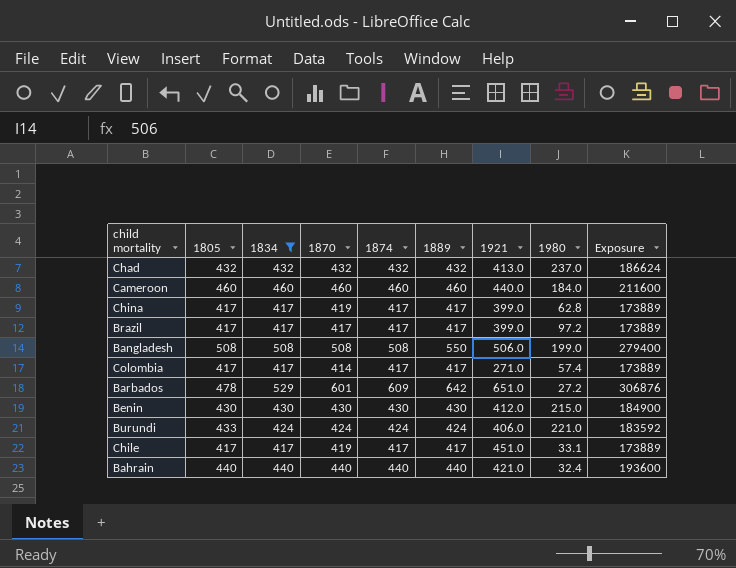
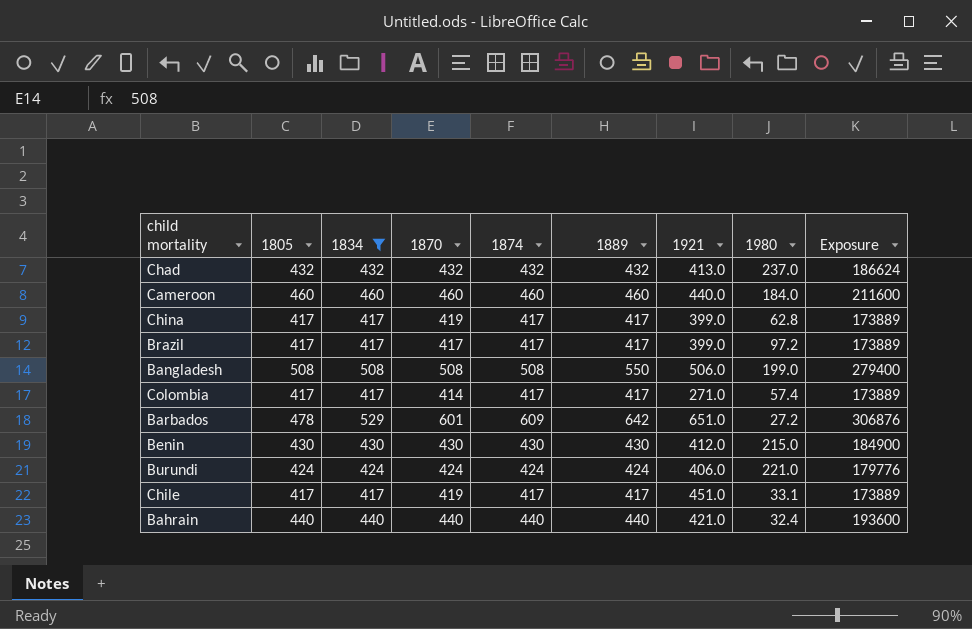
Burundi | 1805: 433 -> 424
Burundi | Exposure: 183592 -> 179776

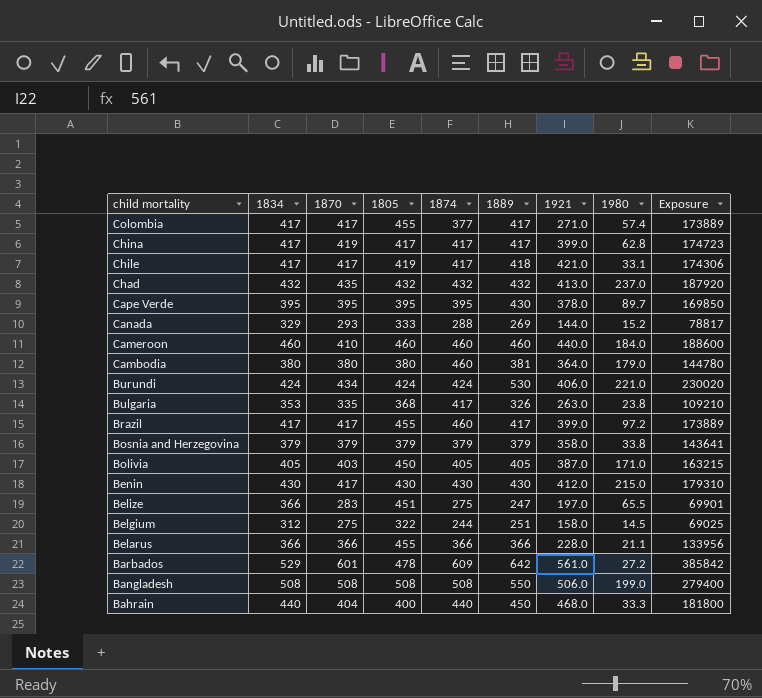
filter: 1834 >= 417 -> none
row order: none -> child mortality descending
column 1805 | position: 2 -> 4
column Exposure | formula: [1805] * [1889] -> [1870] * [1889]
Colombia | 1870: 414 -> 417
Colombia | 1805: 417 -> 455
Colombia | 1874: 417 -> 377
Chile | 1870: 419 -> 417
Chile | 1805: 417 -> 419
Chile | 1889: 417 -> 418
Chile | 1921: 451.0 -> 421.0
Chad | 1870: 432 -> 435
Cameroon | 1870: 460 -> 410
Burundi | 1870: 424 -> 434
Burundi | 1889: 424 -> 530
Brazil | 1805: 417 -> 455
Brazil | 1874: 417 -> 460
Benin | 1870: 430 -> 417
Barbados | 1921: 651.0 -> 561.0
Bahrain | 1870: 440 -> 404
Bahrain | 1805: 440 -> 400
Bahrain | 1889: 440 -> 450
Bahrain | 1921: 421.0 -> 468.0
Bahrain | 1980: 32.4 -> 33.3

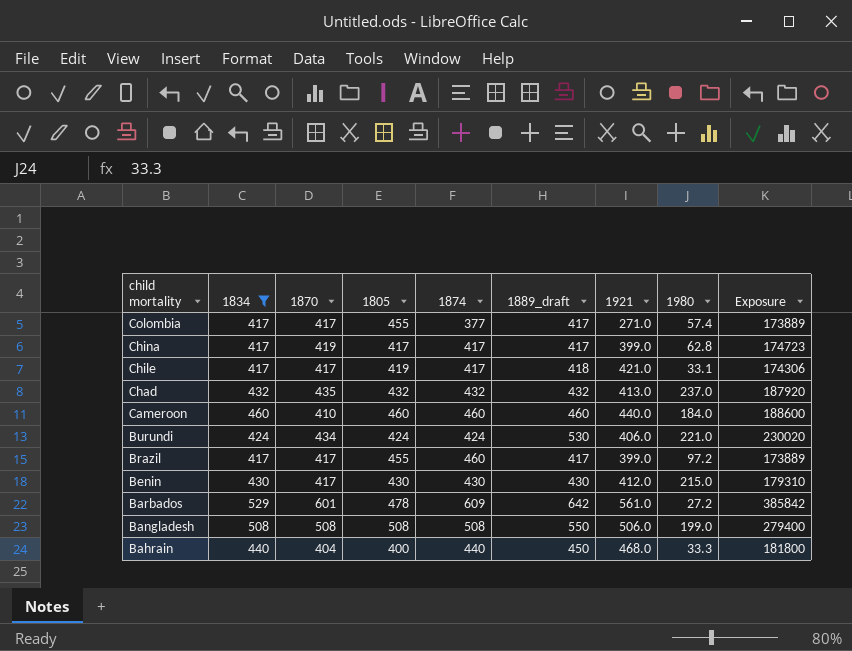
filter: none -> 1834 >= 417
column name: 1889 -> 1889_draft

